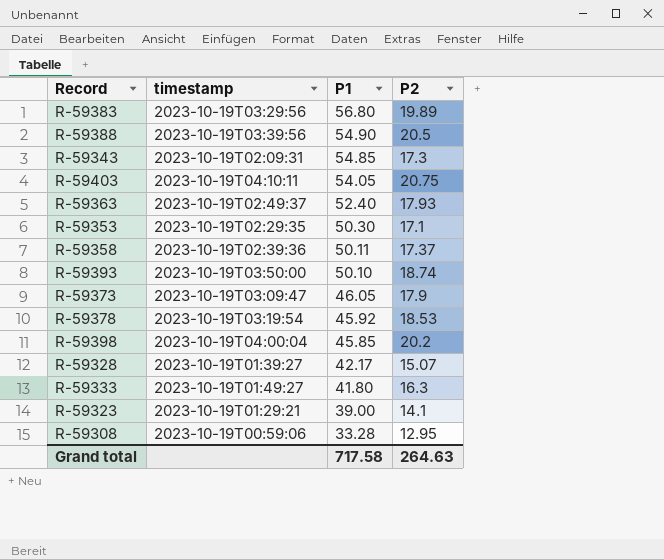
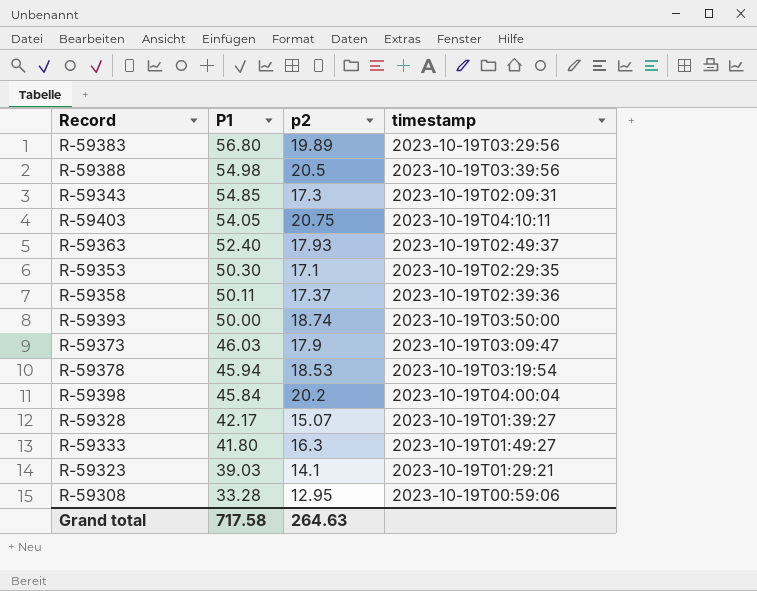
column name: P2 -> p2
column timestamp | position: 2 -> 4
R-59388 | P1: 54.90 -> 54.98
R-59393 | P1: 50.10 -> 50.00
R-59373 | P1: 46.05 -> 46.03
R-59378 | P1: 45.92 -> 45.94
R-59398 | P1: 45.85 -> 45.84
R-59323 | P1: 39.00 -> 39.03

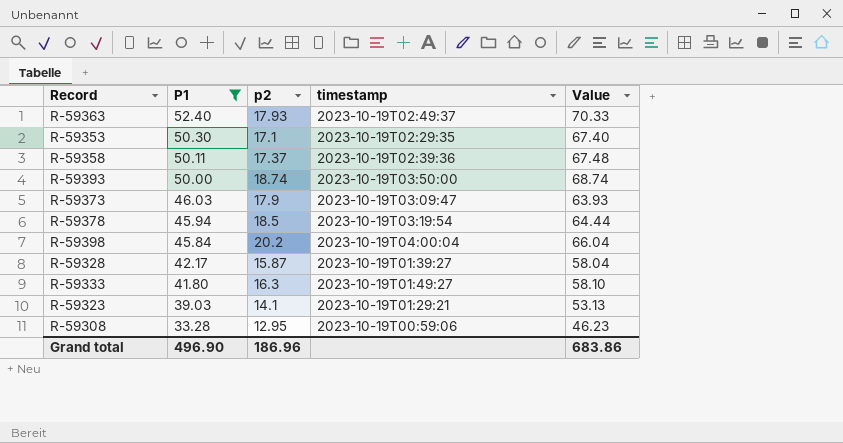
filter: none -> P1 <= 52.40
column Value | formula: none -> [P1] + [p2]
R-59378 | p2: 18.53 -> 18.5
R-59328 | p2: 15.07 -> 15.87
Grand total | P1: 717.58 -> 496.90
Grand total | p2: 264.63 -> 186.96

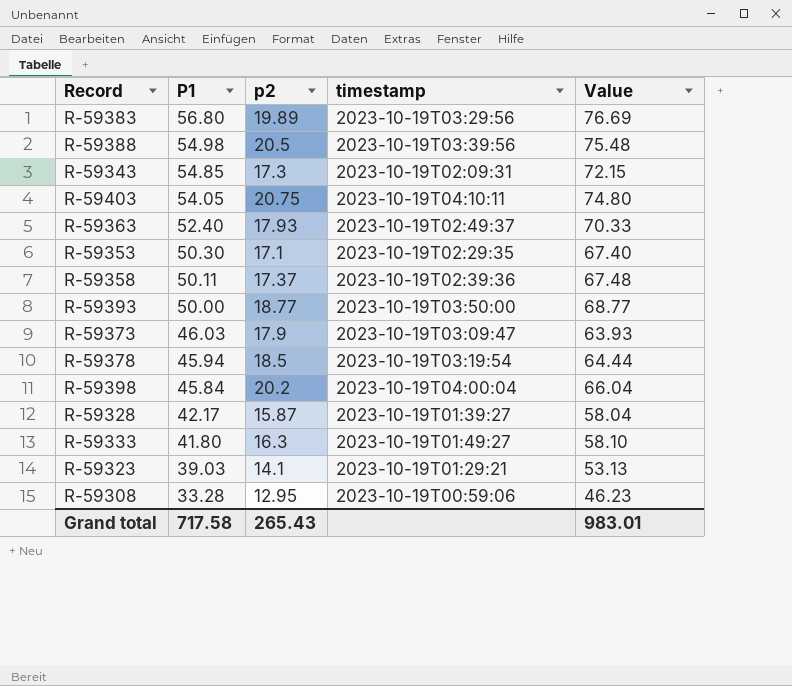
filter: P1 <= 52.40 -> none
R-59393 | p2: 18.74 -> 18.77
R-59393 | Value: 68.74 -> 68.77
Grand total | P1: 496.90 -> 717.58
Grand total | p2: 186.96 -> 265.43
Grand total | Value: 683.86 -> 983.01

